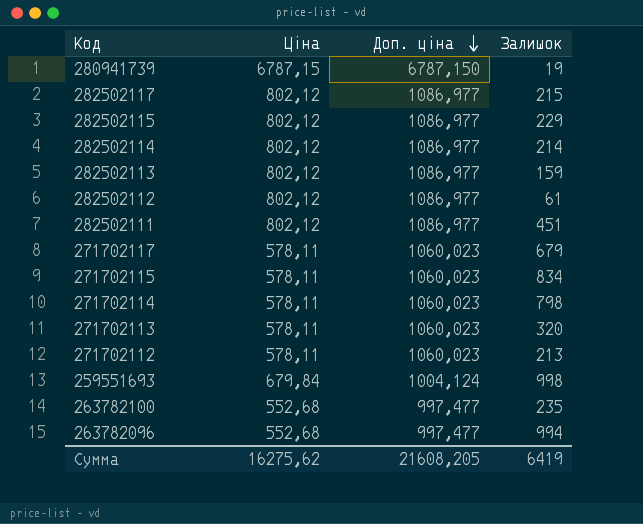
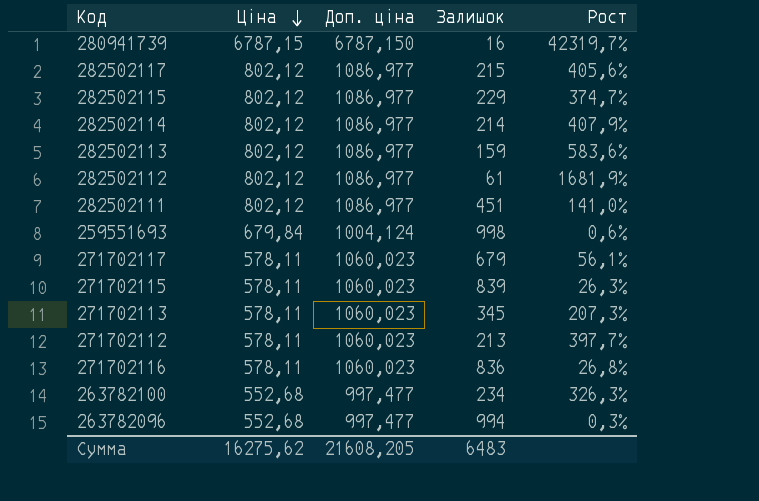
row order: Доп. ціна descending -> Ціна descending
column Рост | formula: none -> ([Доп. ціна] - [Залишок]) / [Залишок]
row 271702114: 578,11 | 1060,023 | 798 -> none
280941739 | Залишок: 19 -> 16
271702115 | Залишок: 834 -> 839
271702113 | Залишок: 320 -> 345
row 271702116: none -> 578,11 | 1060,023 | 836 | 26,8%
263782100 | Залишок: 235 -> 234
Сумма | Залишок: 6419 -> 6483

